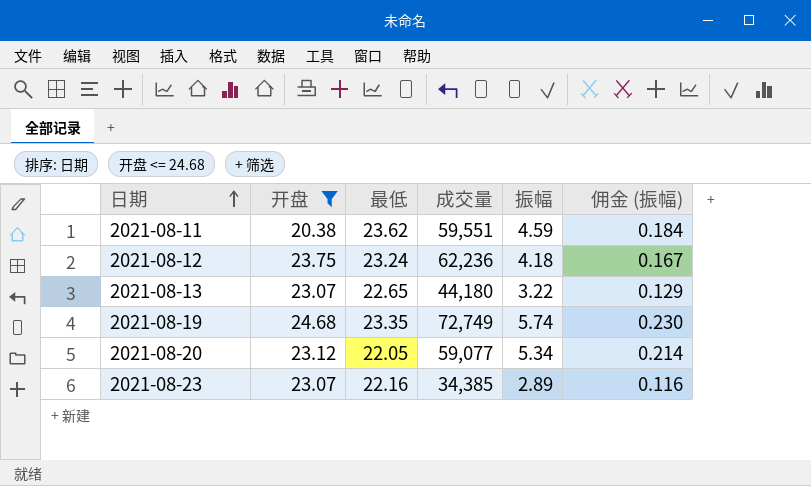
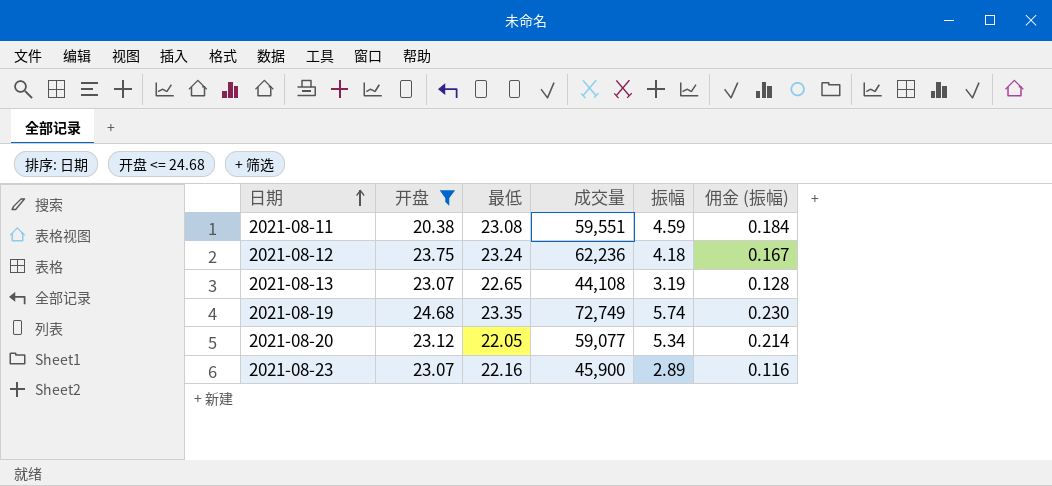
2021-08-11 | 最低: 23.62 -> 23.08
2021-08-13 | 成交量: 44,180 -> 44,108
2021-08-13 | 振幅: 3.22 -> 3.19
2021-08-13 | 佣金 (振幅): 0.129 -> 0.128
2021-08-23 | 成交量: 34,385 -> 45,900

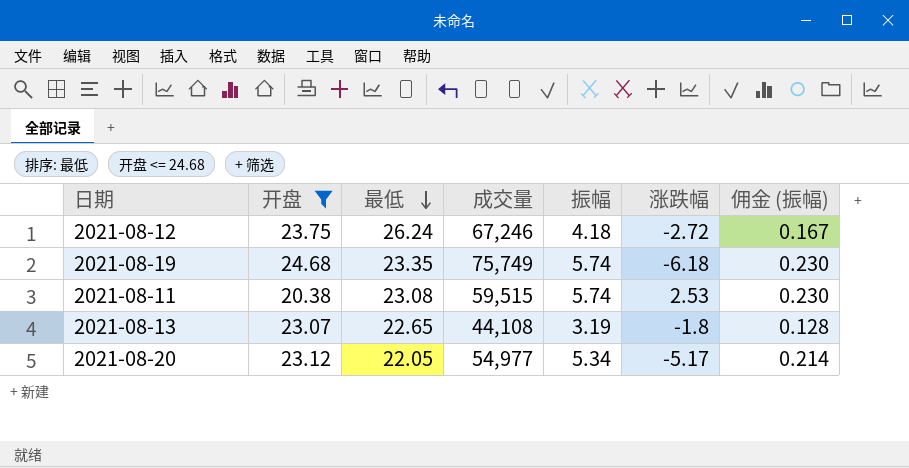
row order: 日期 ascending -> 最低 descending
column 涨跌幅 | position: none -> 6
row 2021-08-23: 23.07 | 22.16 | 45,900 | 2.89 | 0.116 -> none
2021-08-12 | 最低: 23.24 -> 26.24
2021-08-12 | 成交量: 62,236 -> 67,246
2021-08-19 | 成交量: 72,749 -> 75,749
2021-08-11 | 成交量: 59,551 -> 59,515
2021-08-11 | 振幅: 4.59 -> 5.74
2021-08-11 | 佣金 (振幅): 0.184 -> 0.230
2021-08-20 | 成交量: 59,077 -> 54,977

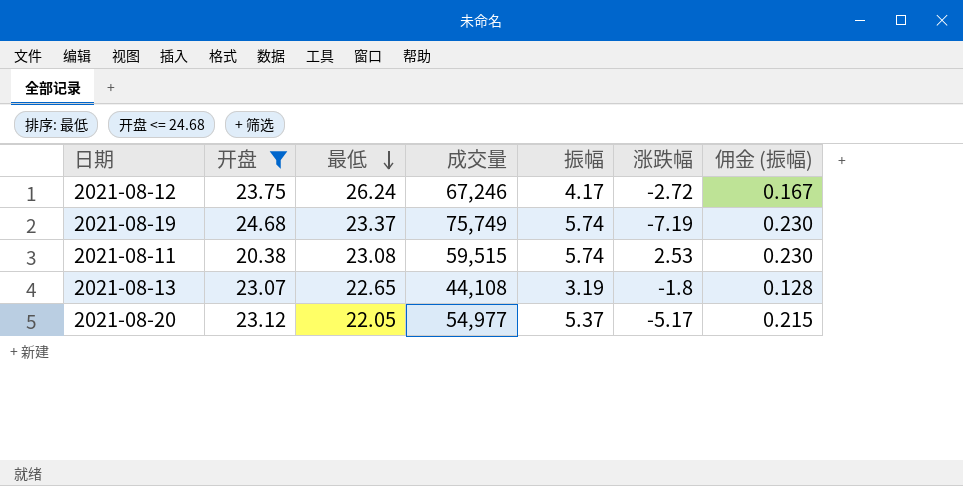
2021-08-12 | 振幅: 4.18 -> 4.17
2021-08-19 | 最低: 23.35 -> 23.37
2021-08-19 | 涨跌幅: -6.18 -> -7.19
2021-08-20 | 振幅: 5.34 -> 5.37
2021-08-20 | 佣金 (振幅): 0.214 -> 0.215

